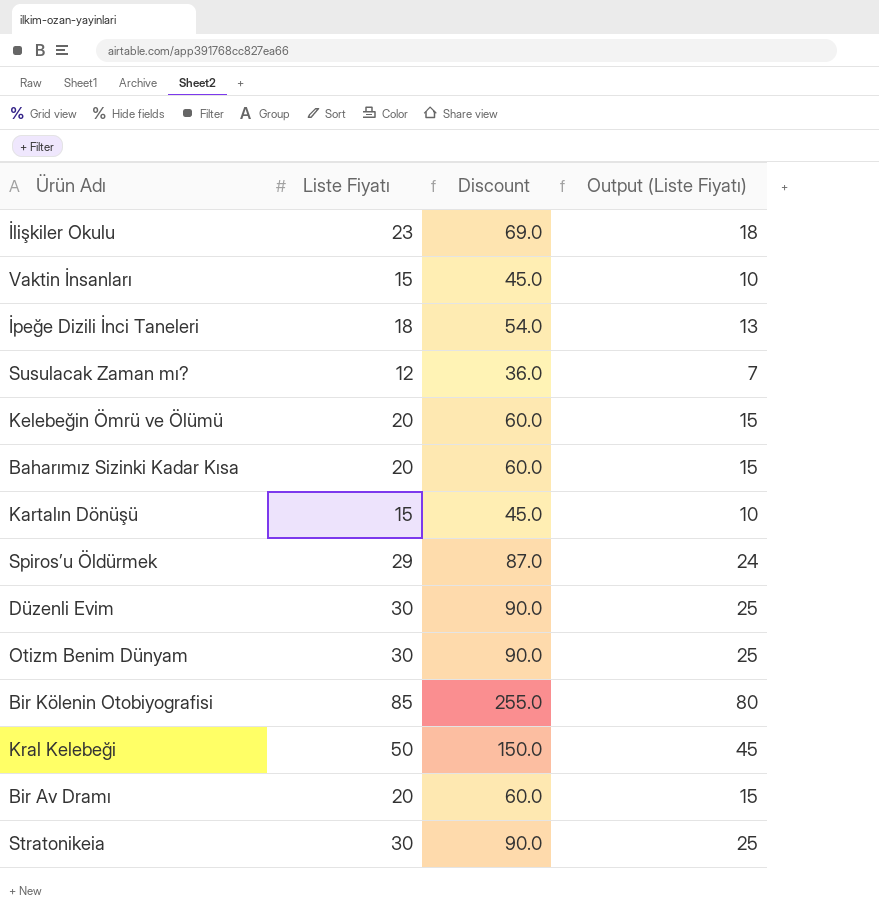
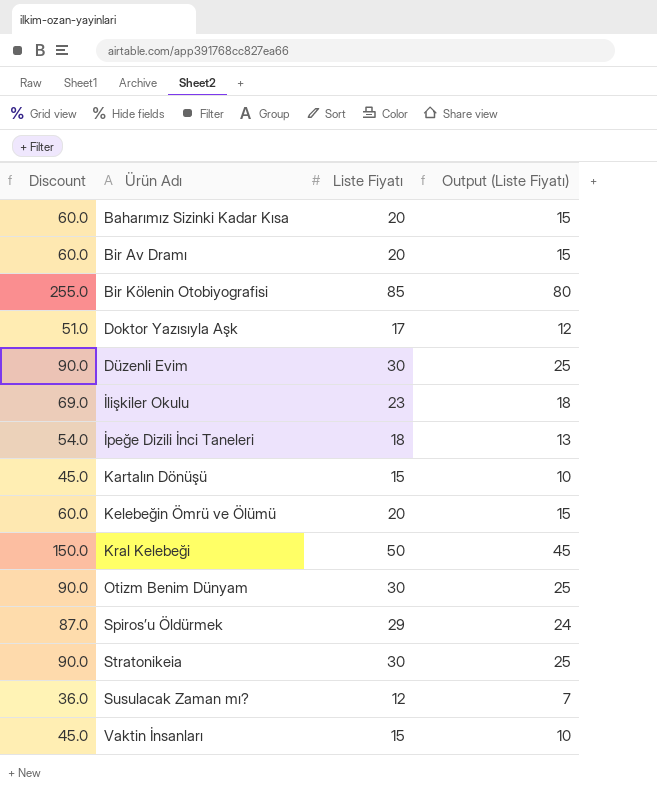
row order: none -> Ürün Adı ascending
column Discount | position: 3 -> 1
row Doktor Yazısıyla Aşk: none -> 51.0 | 17 | 12

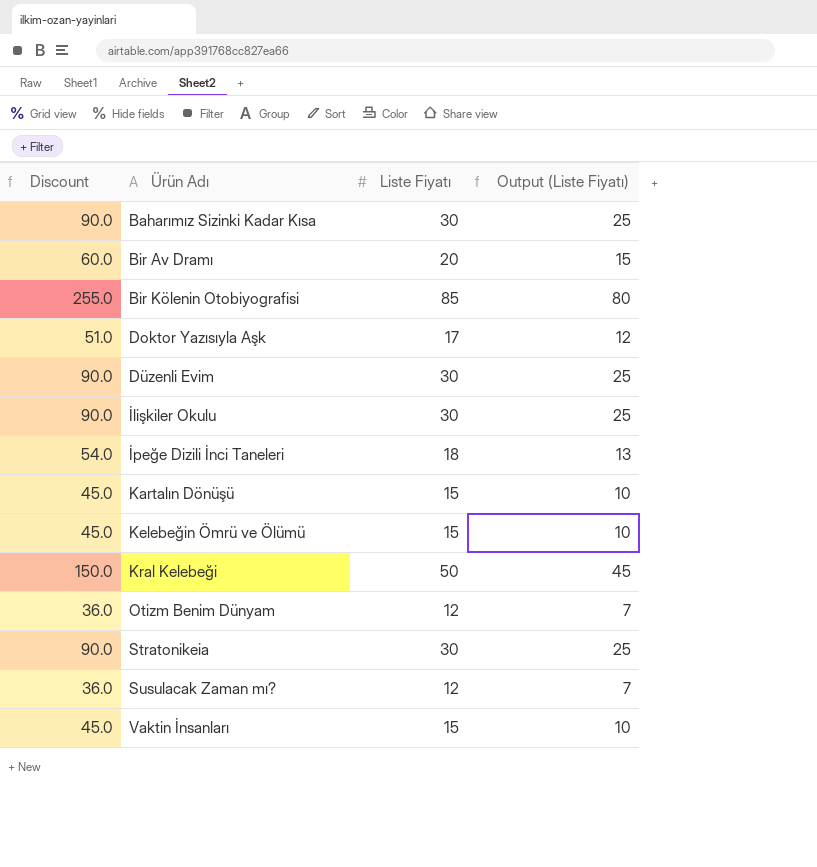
row Spiros’u Öldürmek: 87.0 | 29 | 24 -> none
Baharımız Sizinki Kadar Kısa | Discount: 60.0 -> 90.0
Baharımız Sizinki Kadar Kısa | Liste Fiyatı: 20 -> 30
Baharımız Sizinki Kadar Kısa | Output (Liste Fiyatı): 15 -> 25
İlişkiler Okulu | Discount: 69.0 -> 90.0
İlişkiler Okulu | Liste Fiyatı: 23 -> 30
İlişkiler Okulu | Output (Liste Fiyatı): 18 -> 25
Kelebeğin Ömrü ve Ölümü | Discount: 60.0 -> 45.0
Kelebeğin Ömrü ve Ölümü | Liste Fiyatı: 20 -> 15
Kelebeğin Ömrü ve Ölümü | Output (Liste Fiyatı): 15 -> 10
Otizm Benim Dünyam | Discount: 90.0 -> 36.0
Otizm Benim Dünyam | Liste Fiyatı: 30 -> 12
Otizm Benim Dünyam | Output (Liste Fiyatı): 25 -> 7

